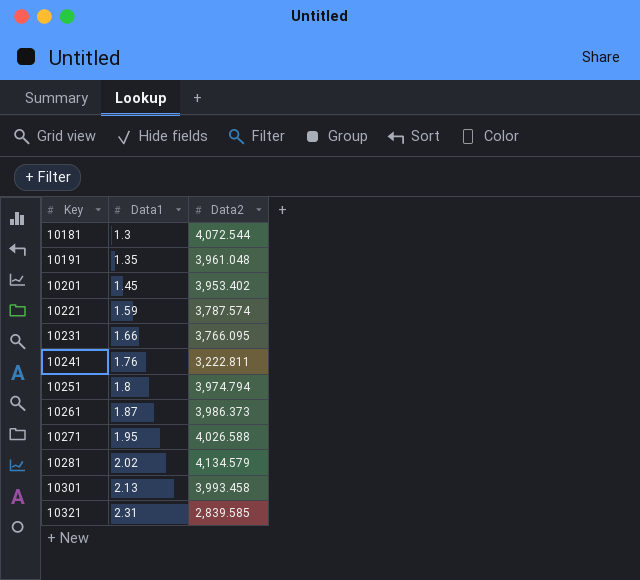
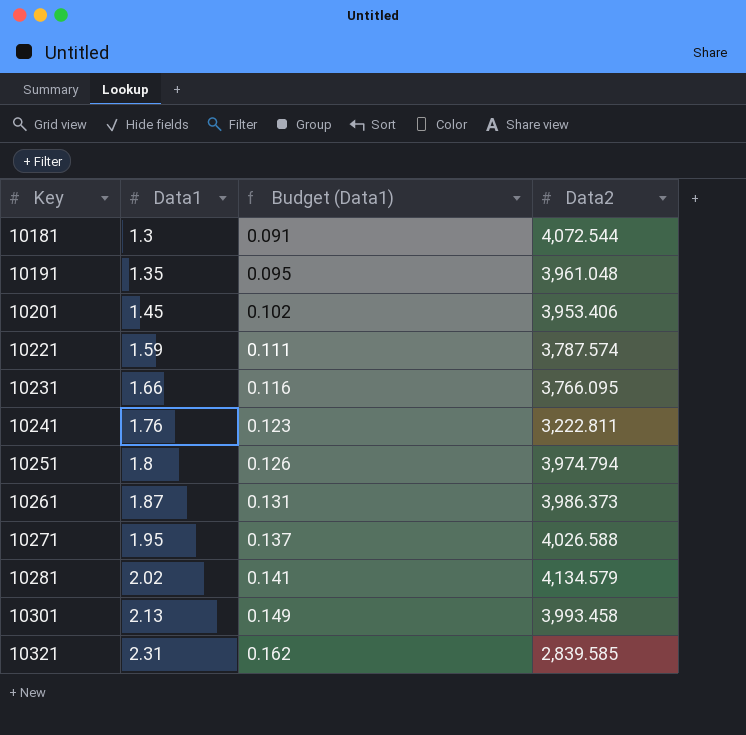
column Budget (Data1) | formula: none -> [Data1] * 0.07
10201 | Data2: 3,953.402 -> 3,953.406

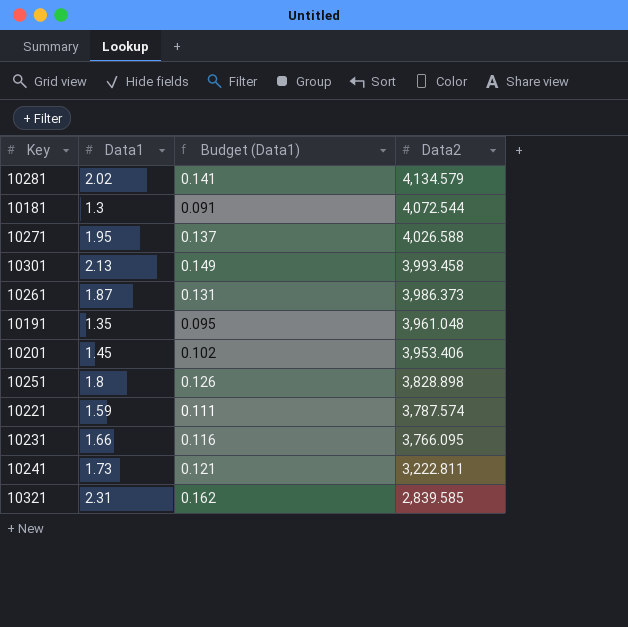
row order: Key ascending -> Data2 descending
10251 | Data2: 3,974.794 -> 3,828.898
10241 | Data1: 1.76 -> 1.73
10241 | Budget (Data1): 0.123 -> 0.121

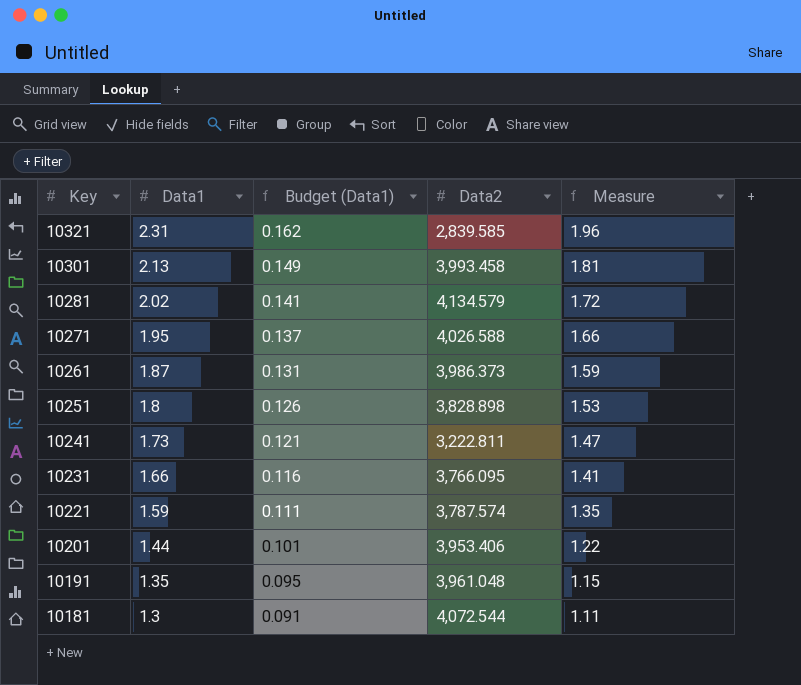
row order: Data2 descending -> Key descending
column Measure | formula: none -> [Data1] * 0.85
10201 | Data1: 1.45 -> 1.44
10201 | Budget (Data1): 0.102 -> 0.101

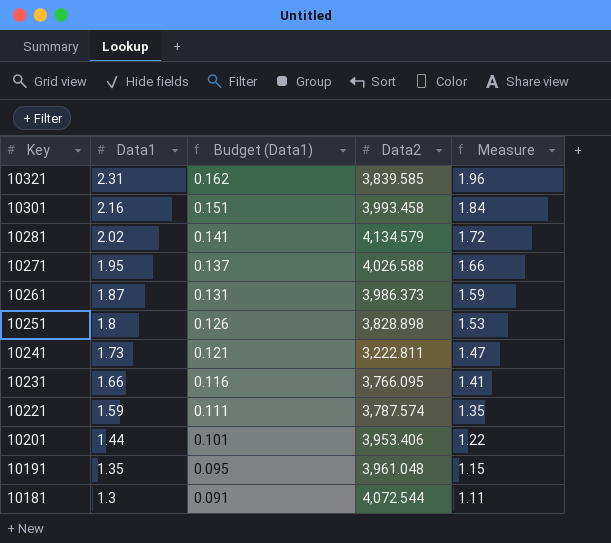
10321 | Data2: 2,839.585 -> 3,839.585
10301 | Data1: 2.13 -> 2.16
10301 | Budget (Data1): 0.149 -> 0.151
10301 | Measure: 1.81 -> 1.84

